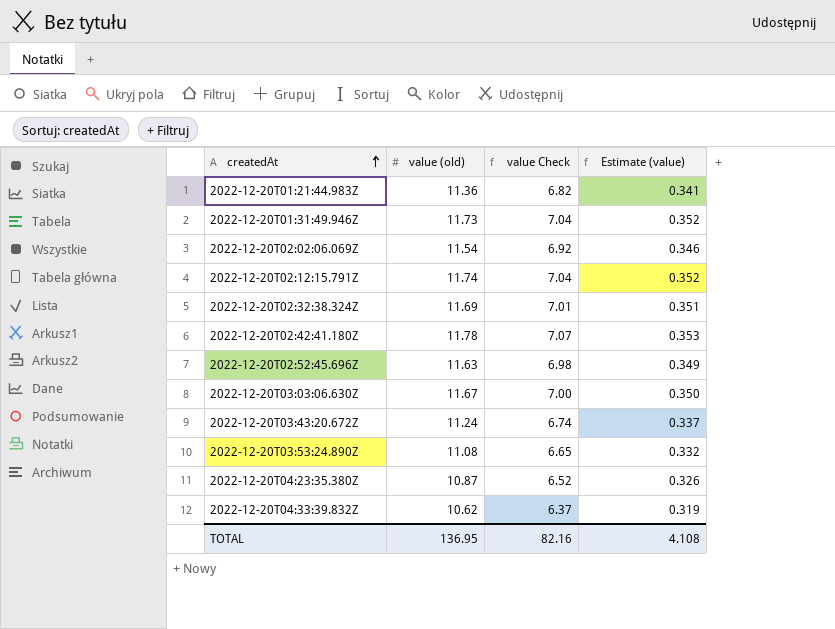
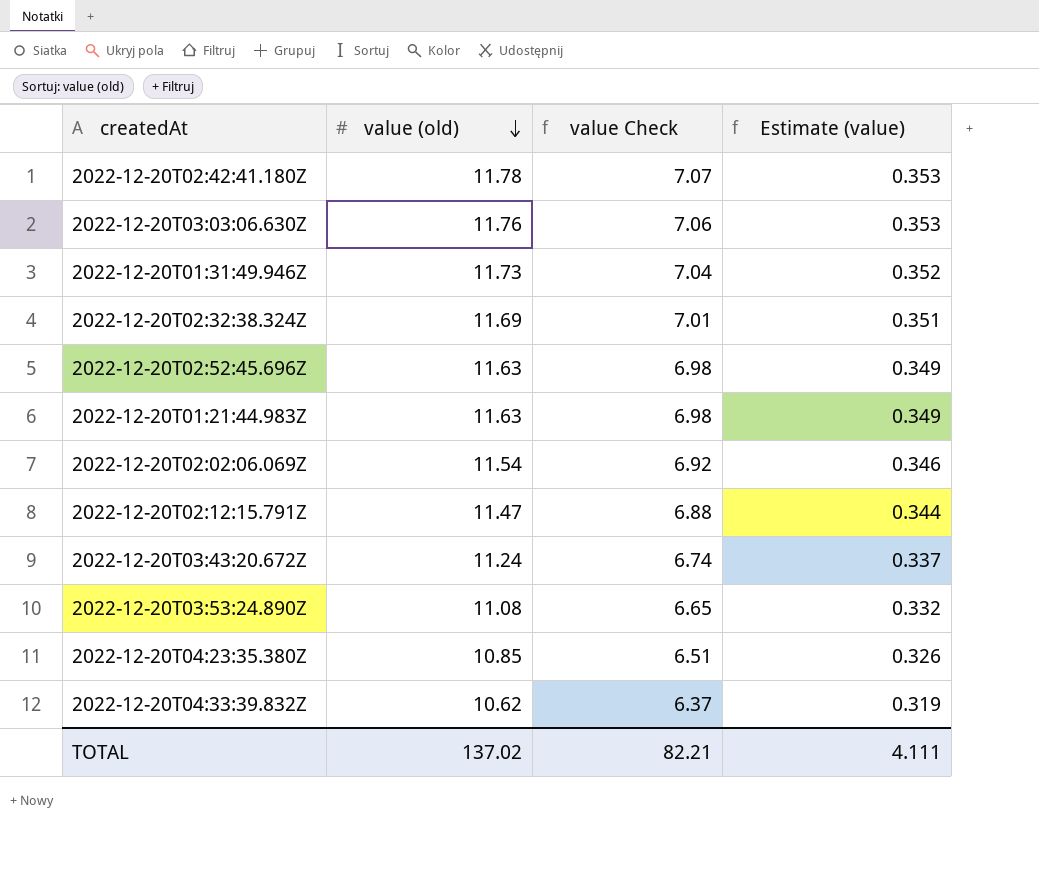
row order: createdAt ascending -> value (old) descending
2022-12-20T03:03:06.630Z | value (old): 11.67 -> 11.76
2022-12-20T03:03:06.630Z | value Check: 7.00 -> 7.06
2022-12-20T03:03:06.630Z | Estimate (value): 0.350 -> 0.353
2022-12-20T01:21:44.983Z | value (old): 11.36 -> 11.63
2022-12-20T01:21:44.983Z | value Check: 6.82 -> 6.98
2022-12-20T01:21:44.983Z | Estimate (value): 0.341 -> 0.349
2022-12-20T02:12:15.791Z | value (old): 11.74 -> 11.47
2022-12-20T02:12:15.791Z | value Check: 7.04 -> 6.88
2022-12-20T02:12:15.791Z | Estimate (value): 0.352 -> 0.344
2022-12-20T04:23:35.380Z | value (old): 10.87 -> 10.85
2022-12-20T04:23:35.380Z | value Check: 6.52 -> 6.51
TOTAL | value (old): 136.95 -> 137.02
TOTAL | value Check: 82.16 -> 82.21
TOTAL | Estimate (value): 4.108 -> 4.111

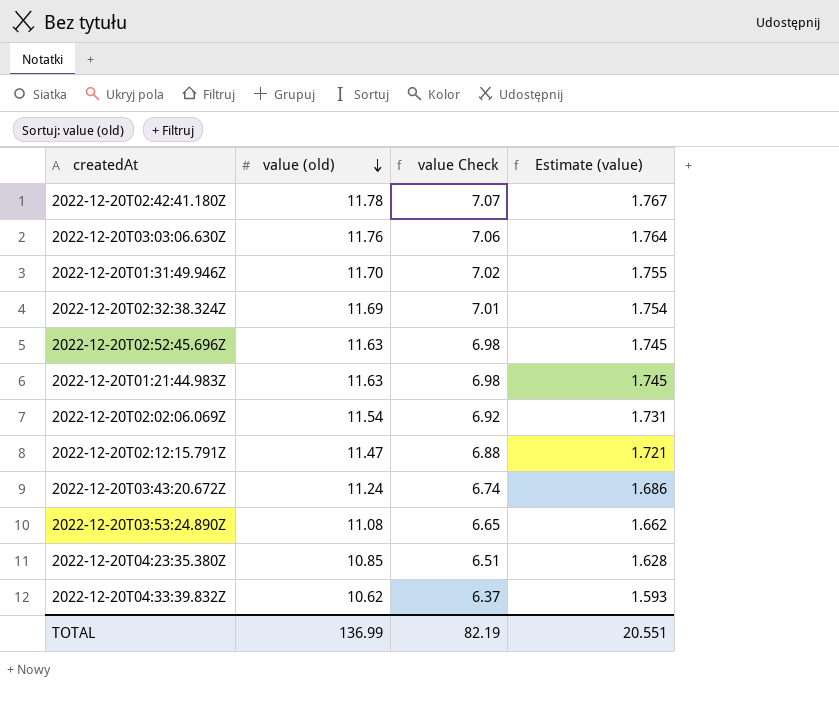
column Estimate (value) | formula: [value (old)] * 0.03 -> [value (old)] * 0.15
2022-12-20T01:31:49.946Z | value (old): 11.73 -> 11.70
2022-12-20T01:31:49.946Z | value Check: 7.04 -> 7.02
TOTAL | value (old): 137.02 -> 136.99
TOTAL | value Check: 82.21 -> 82.19
TOTAL | Estimate (value): 4.111 -> 20.551

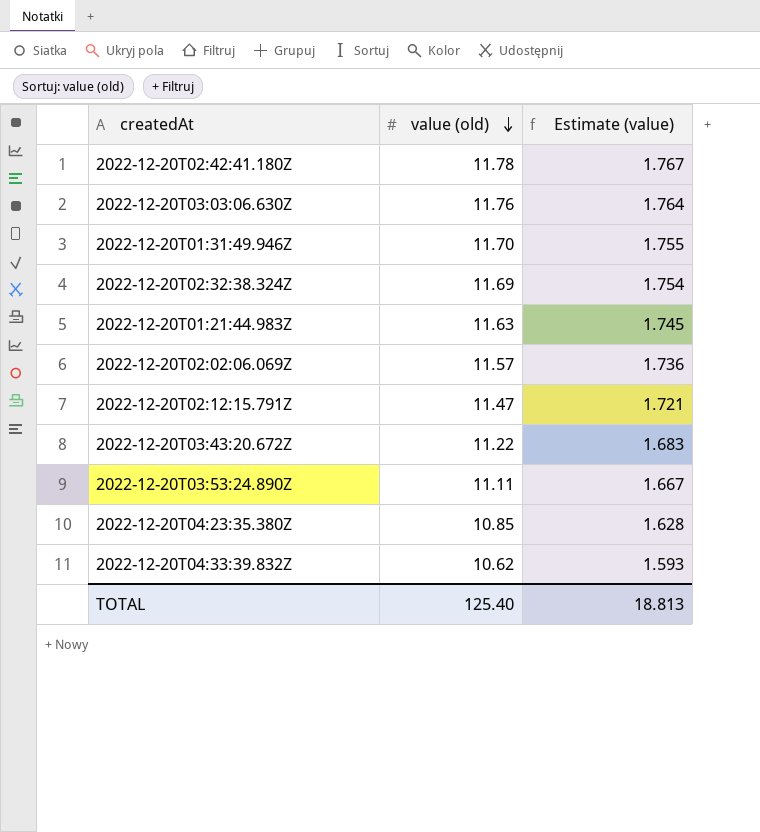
column value Check | formula: [value (old)] * 0.6 -> none
row 2022-12-20T02:52:45.696Z: 11.63 | 6.98 | 1.745 -> none
2022-12-20T02:02:06.069Z | value (old): 11.54 -> 11.57
2022-12-20T02:02:06.069Z | Estimate (value): 1.731 -> 1.736
2022-12-20T03:43:20.672Z | value (old): 11.24 -> 11.22
2022-12-20T03:43:20.672Z | Estimate (value): 1.686 -> 1.683
2022-12-20T03:53:24.890Z | value (old): 11.08 -> 11.11
2022-12-20T03:53:24.890Z | Estimate (value): 1.662 -> 1.667
TOTAL | value (old): 136.99 -> 125.40
TOTAL | Estimate (value): 20.551 -> 18.813

